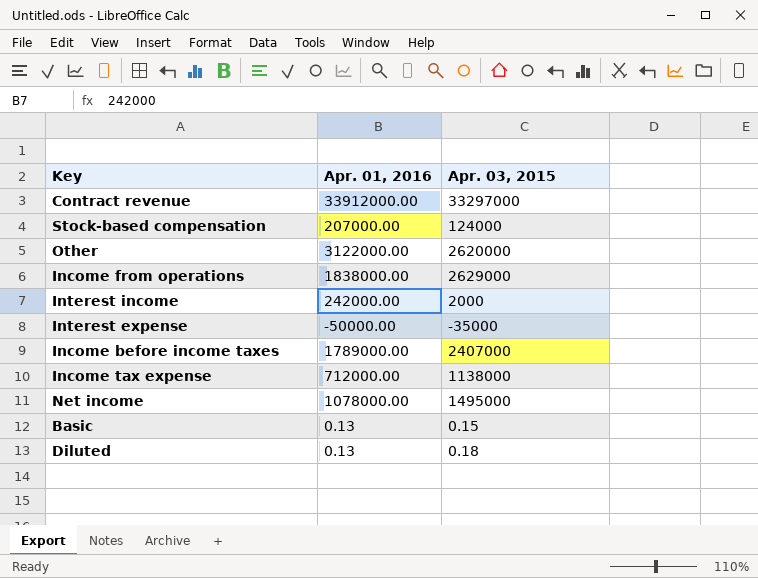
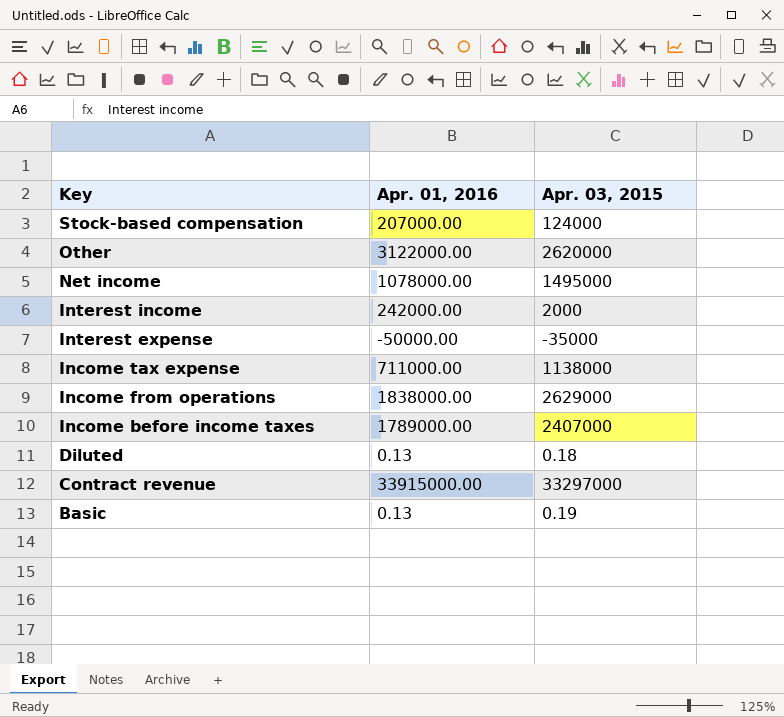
row order: none -> Key descending
Income tax expense | Apr. 01, 2016: 712000.00 -> 711000.00
Contract revenue | Apr. 01, 2016: 33912000.00 -> 33915000.00
Basic | Apr. 03, 2015: 0.15 -> 0.19

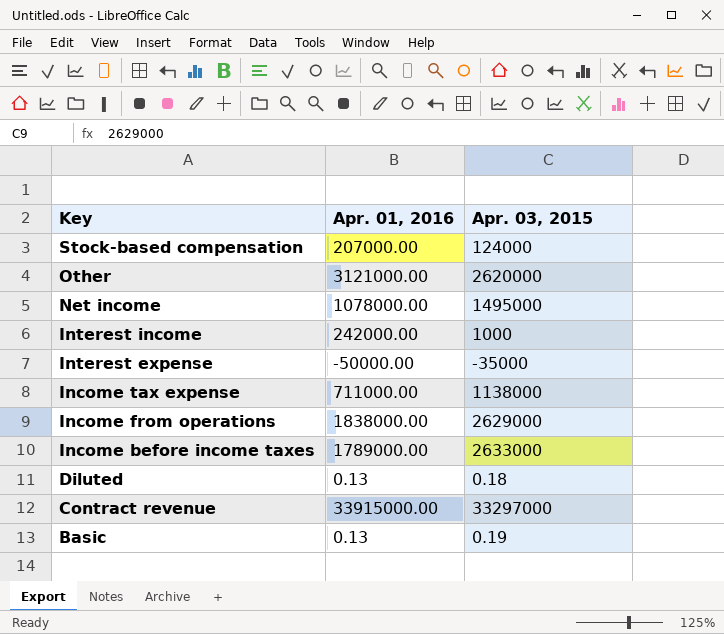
Other | Apr. 01, 2016: 3122000.00 -> 3121000.00
Interest income | Apr. 03, 2015: 2000 -> 1000
Income before income taxes | Apr. 03, 2015: 2407000 -> 2633000

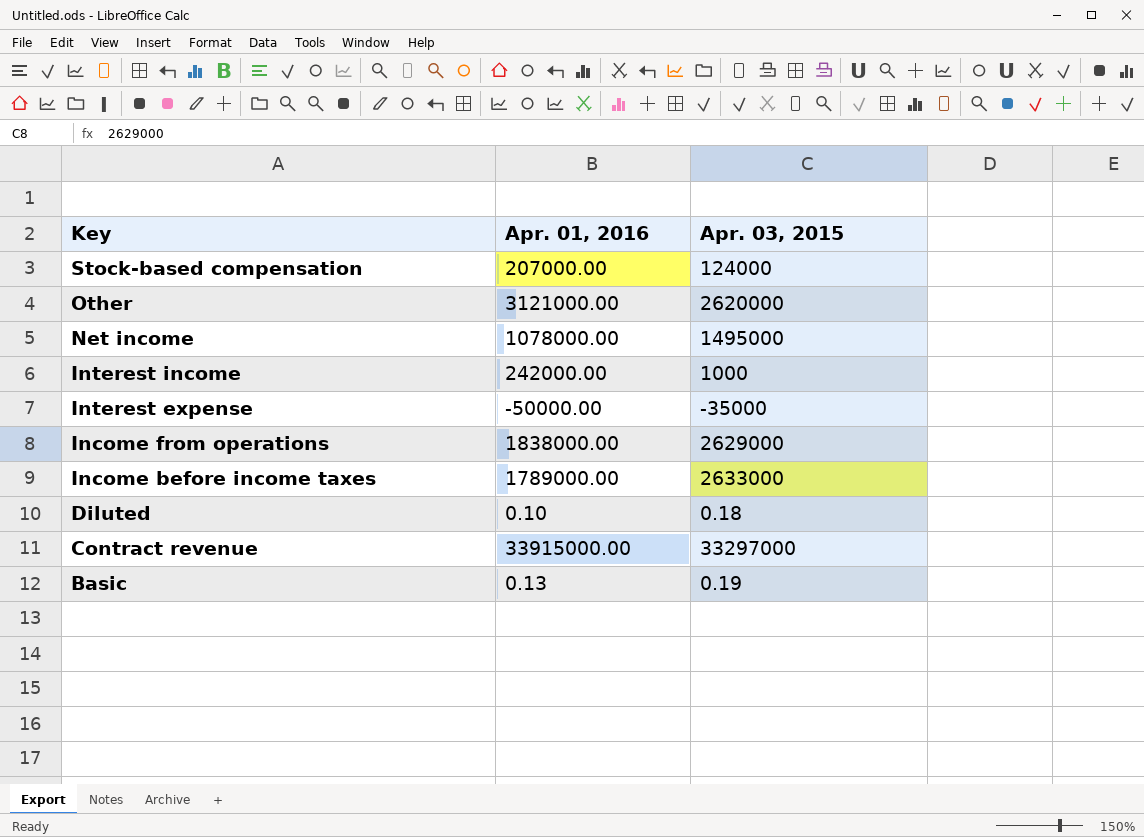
row Income tax expense: 711000.00 | 1138000 -> none
Diluted | Apr. 01, 2016: 0.13 -> 0.10

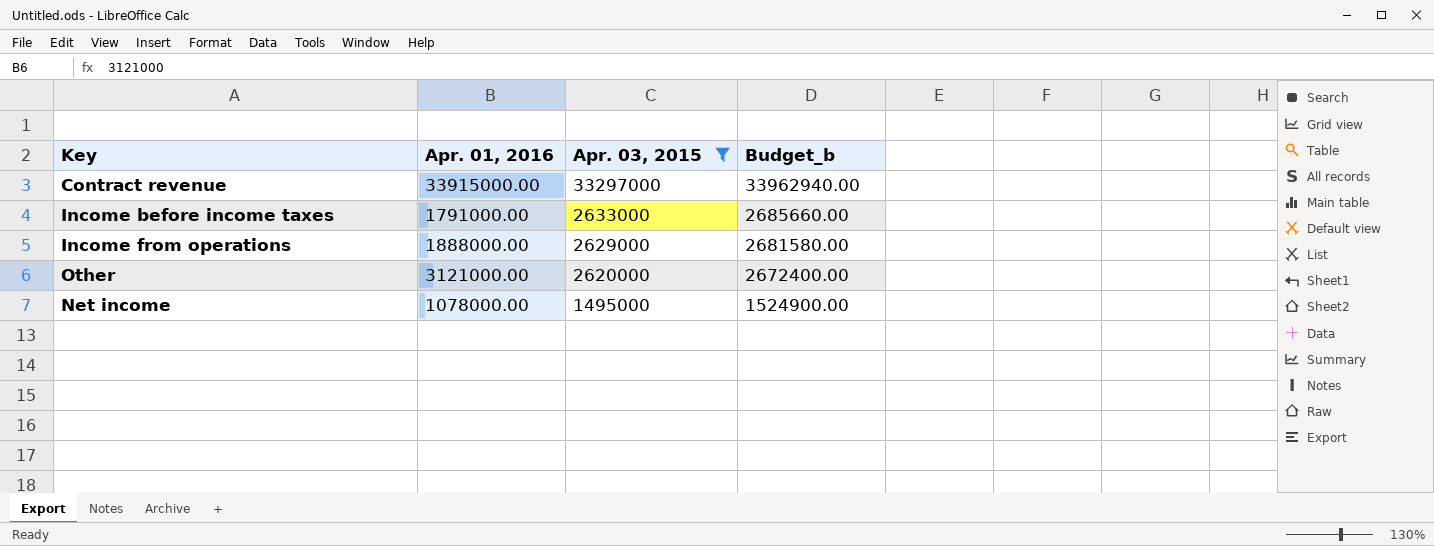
filter: none -> Apr. 03, 2015 >= 1495000
row order: Key descending -> Apr. 03, 2015 descending
column Budget_b | formula: none -> [Apr. 03, 2015] * 1.02
Income before income taxes | Apr. 01, 2016: 1789000.00 -> 1791000.00
Income from operations | Apr. 01, 2016: 1838000.00 -> 1888000.00

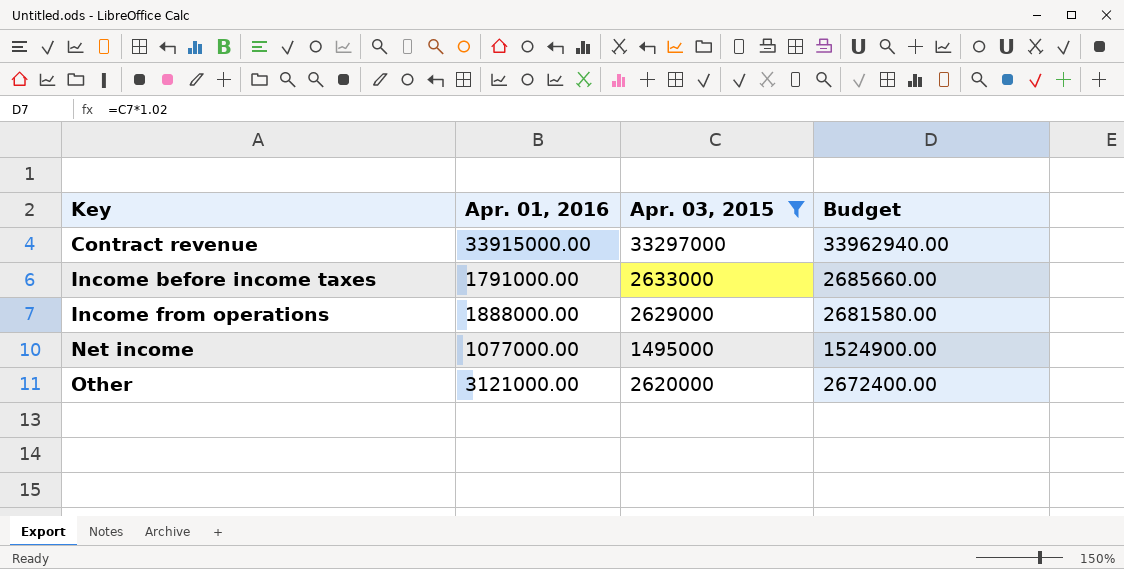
row order: Apr. 03, 2015 descending -> Key ascending
column name: Budget_b -> Budget
Net income | Apr. 01, 2016: 1078000.00 -> 1077000.00

